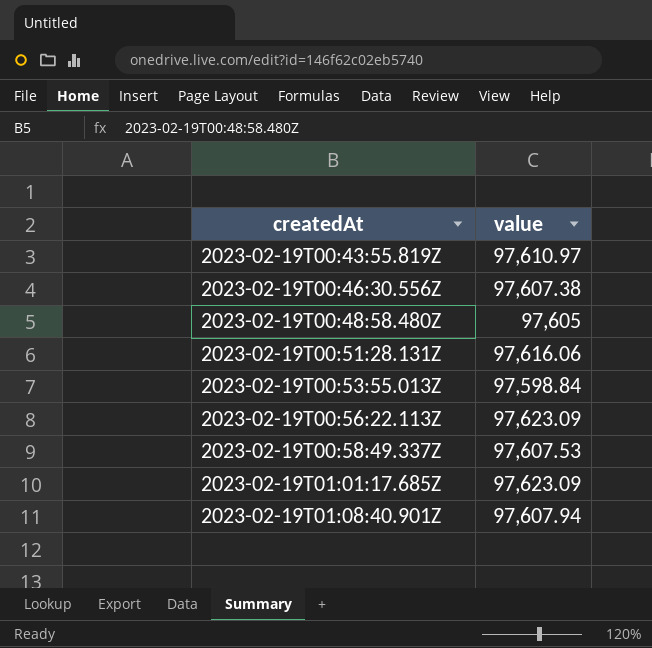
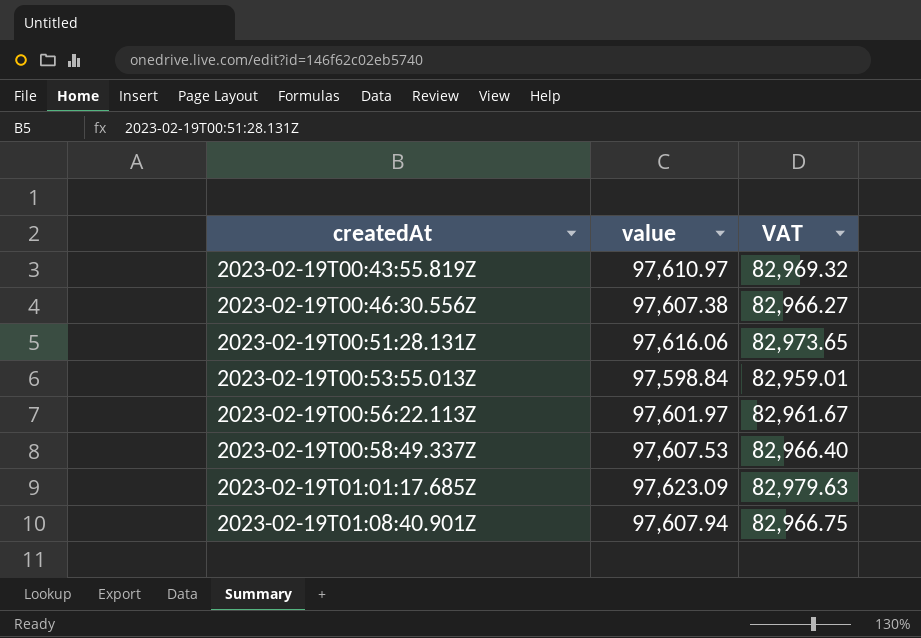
column VAT | formula: none -> [value] * 0.85
row 2023-02-19T00:48:58.480Z: 97,605 -> none
2023-02-19T00:56:22.113Z | value: 97,623.09 -> 97,601.97

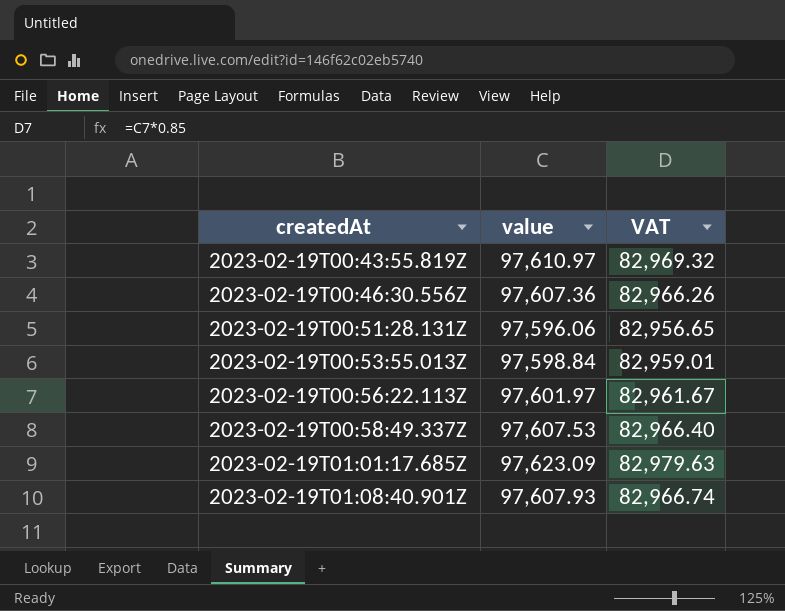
2023-02-19T00:46:30.556Z | value: 97,607.38 -> 97,607.36
2023-02-19T00:46:30.556Z | VAT: 82,966.27 -> 82,966.26
2023-02-19T00:51:28.131Z | value: 97,616.06 -> 97,596.06
2023-02-19T00:51:28.131Z | VAT: 82,973.65 -> 82,956.65
2023-02-19T01:08:40.901Z | value: 97,607.94 -> 97,607.93
2023-02-19T01:08:40.901Z | VAT: 82,966.75 -> 82,966.74

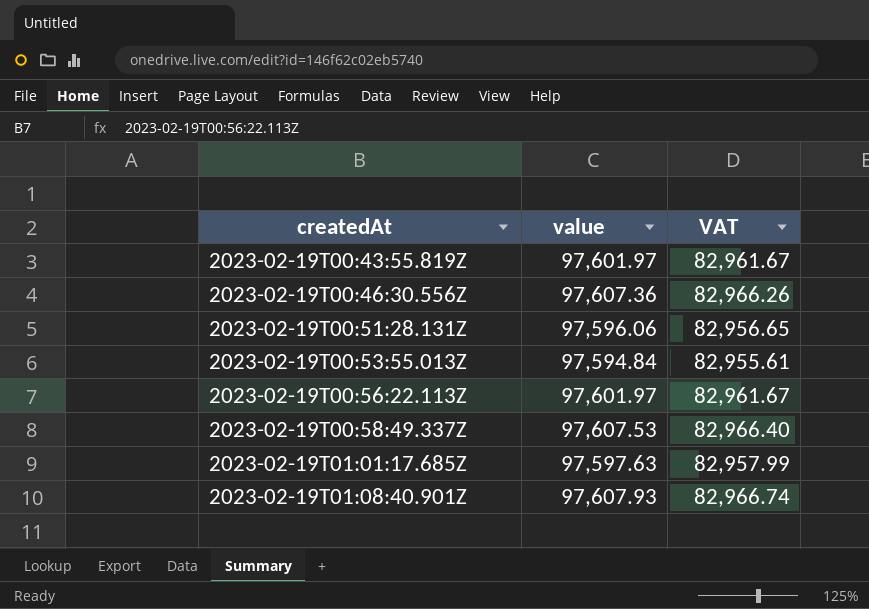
2023-02-19T00:43:55.819Z | value: 97,610.97 -> 97,601.97
2023-02-19T00:43:55.819Z | VAT: 82,969.32 -> 82,961.67
2023-02-19T00:53:55.013Z | value: 97,598.84 -> 97,594.84
2023-02-19T00:53:55.013Z | VAT: 82,959.01 -> 82,955.61
2023-02-19T01:01:17.685Z | value: 97,623.09 -> 97,597.63
2023-02-19T01:01:17.685Z | VAT: 82,979.63 -> 82,957.99

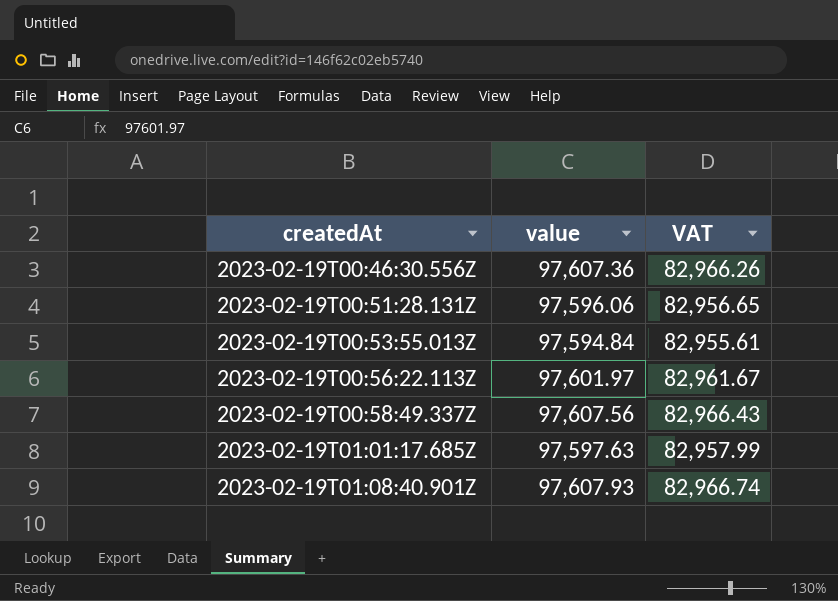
row 2023-02-19T00:43:55.819Z: 97,601.97 | 82,961.67 -> none
2023-02-19T00:58:49.337Z | value: 97,607.53 -> 97,607.56
2023-02-19T00:58:49.337Z | VAT: 82,966.40 -> 82,966.43

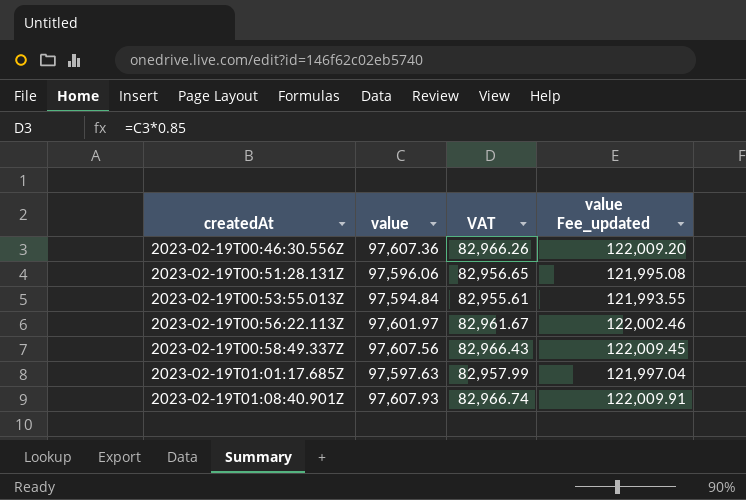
column value Fee_updated | formula: none -> [value] * 1.25

